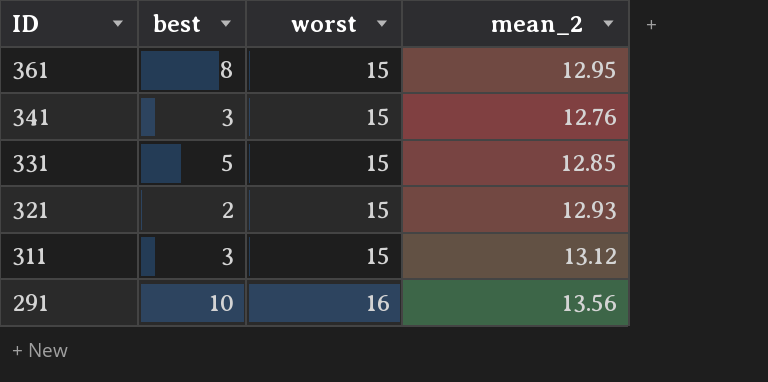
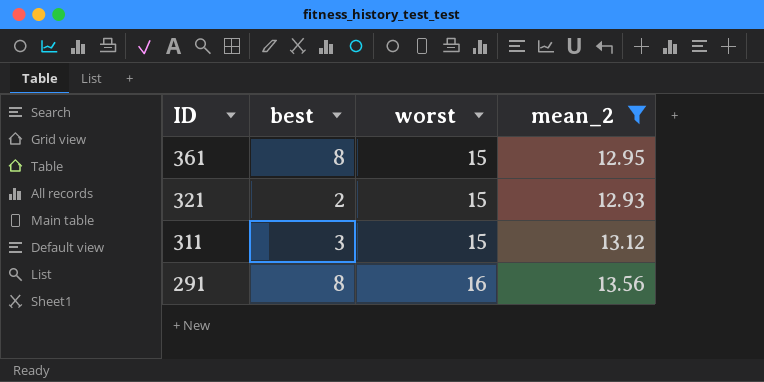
filter: none -> mean_2 >= 12.93
291 | best: 10 -> 8

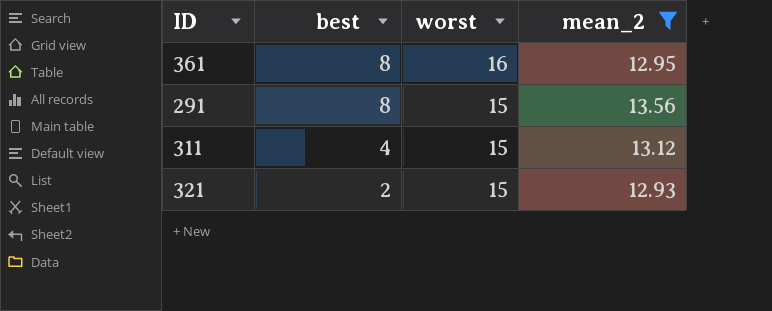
row order: ID descending -> best descending
361 | worst: 15 -> 16
291 | worst: 16 -> 15
311 | best: 3 -> 4

